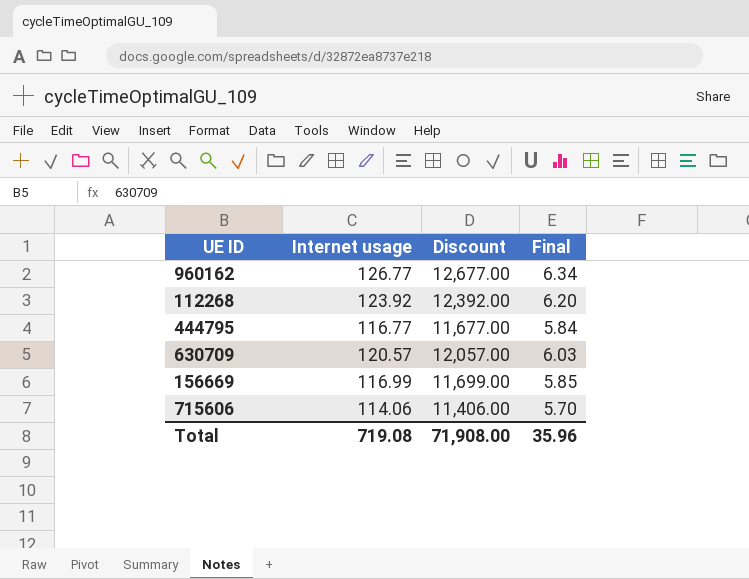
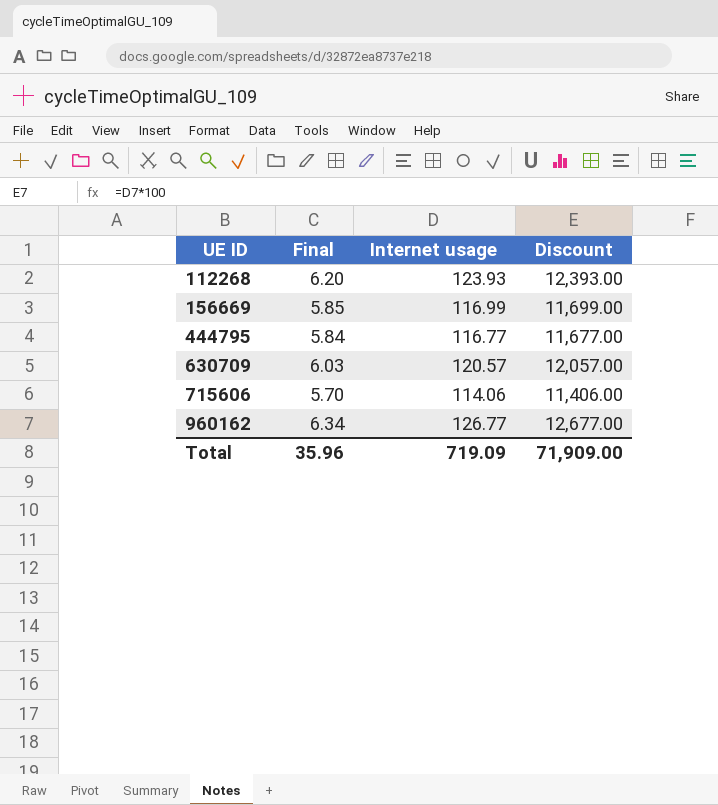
row order: none -> UE ID ascending
column Final | position: 4 -> 2
112268 | Internet usage: 123.92 -> 123.93
112268 | Discount: 12,392.00 -> 12,393.00
Total | Internet usage: 719.08 -> 719.09
Total | Discount: 71,908.00 -> 71,909.00

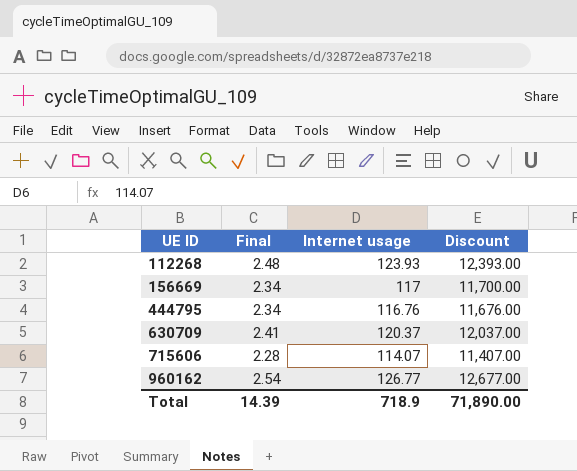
column Final | formula: [Internet usage] * 0.05 -> [Internet usage] * 0.02
156669 | Internet usage: 116.99 -> 117
156669 | Discount: 11,699.00 -> 11,700.00
444795 | Internet usage: 116.77 -> 116.76
444795 | Discount: 11,677.00 -> 11,676.00
630709 | Internet usage: 120.57 -> 120.37
630709 | Discount: 12,057.00 -> 12,037.00
715606 | Internet usage: 114.06 -> 114.07
715606 | Discount: 11,406.00 -> 11,407.00
Total | Final: 35.96 -> 14.39
Total | Internet usage: 719.09 -> 718.9
Total | Discount: 71,909.00 -> 71,890.00

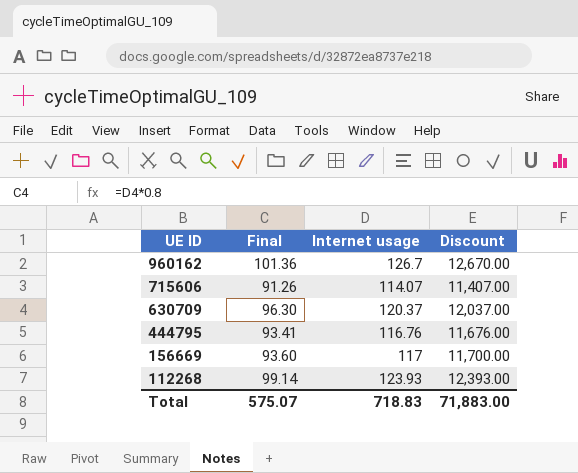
row order: UE ID ascending -> UE ID descending
column Final | formula: [Internet usage] * 0.02 -> [Internet usage] * 0.8
960162 | Internet usage: 126.77 -> 126.7
960162 | Discount: 12,677.00 -> 12,670.00
Total | Final: 14.39 -> 575.07
Total | Internet usage: 718.9 -> 718.83
Total | Discount: 71,890.00 -> 71,883.00

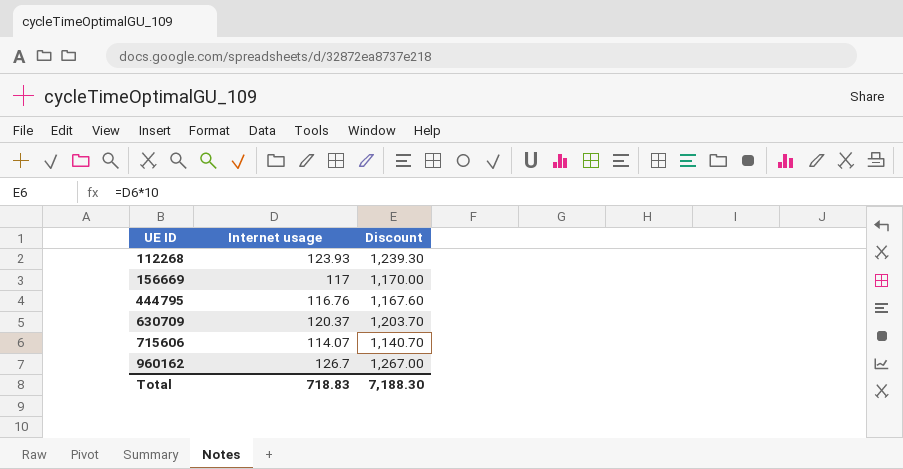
row order: UE ID descending -> UE ID ascending
column Final | formula: [Internet usage] * 0.8 -> none
column Discount | formula: [Internet usage] * 100 -> [Internet usage] * 10
Total | Discount: 71,883.00 -> 7,188.30

